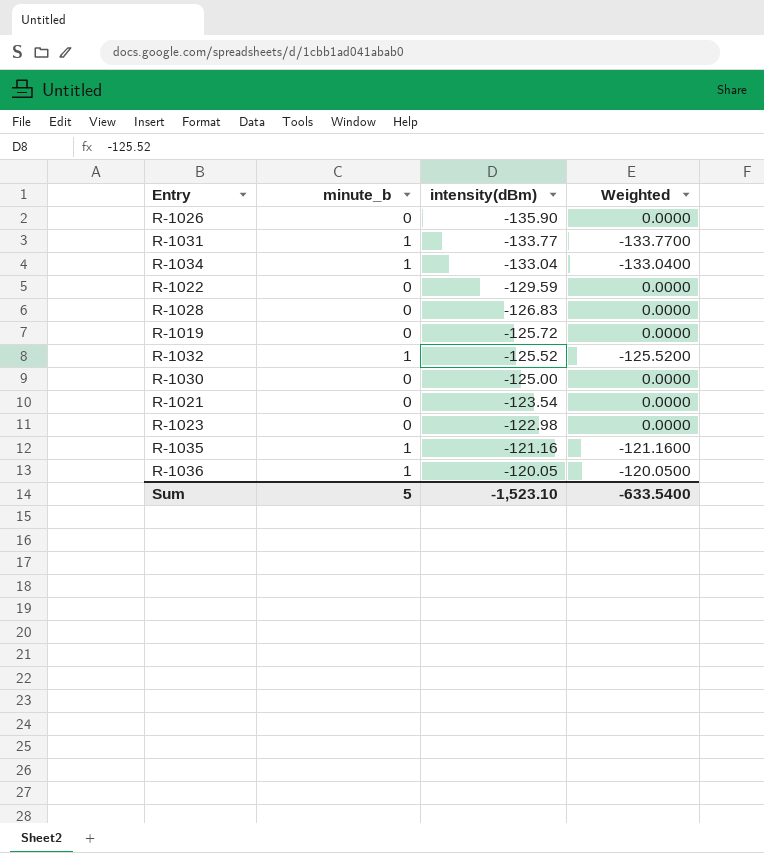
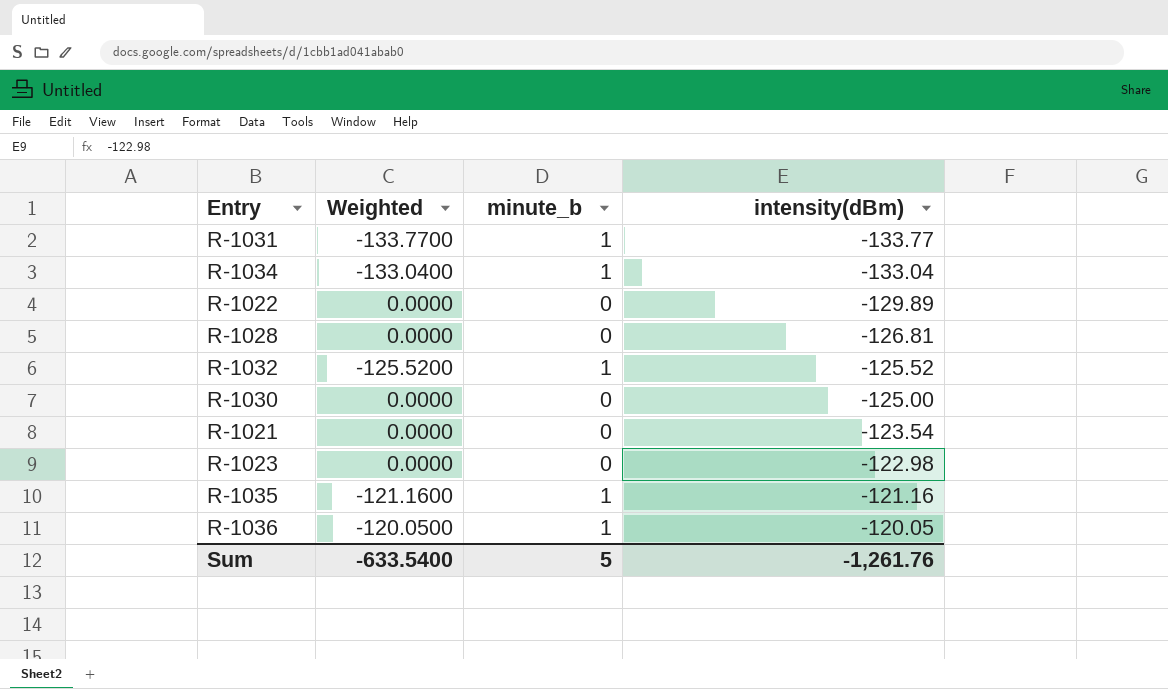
column Weighted | position: 4 -> 2
row R-1026: 0 | -135.90 | 0.0000 -> none
row R-1019: 0 | -125.72 | 0.0000 -> none
R-1022 | intensity(dBm): -129.59 -> -129.89
R-1028 | intensity(dBm): -126.83 -> -126.81
Sum | intensity(dBm): -1,523.10 -> -1,261.76

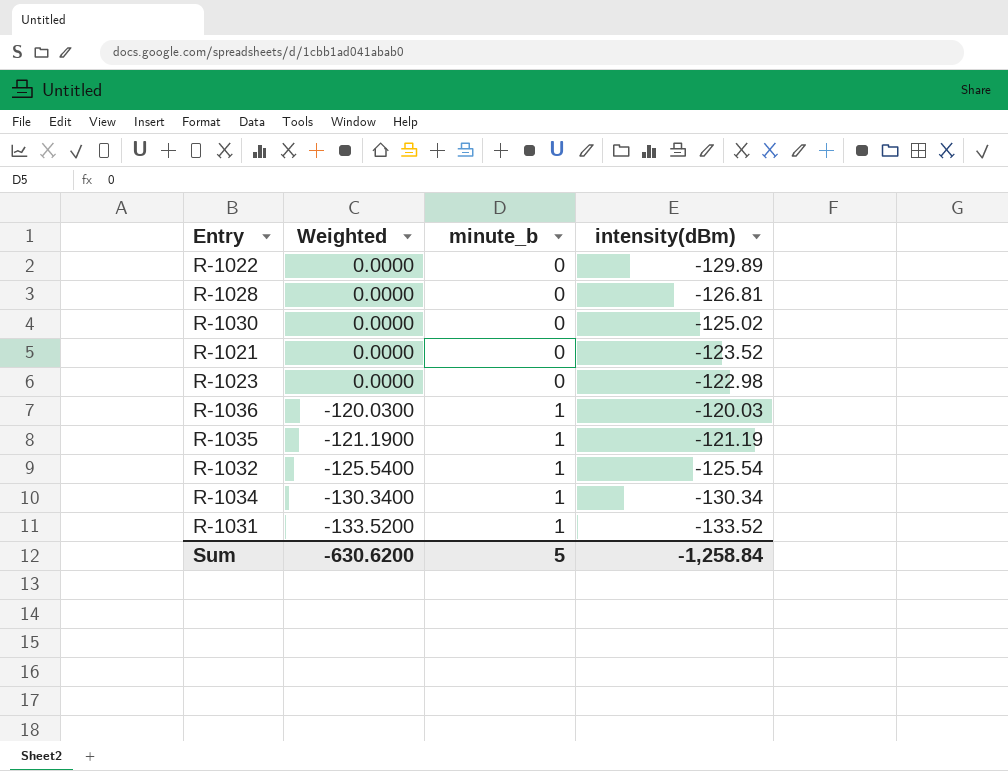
row order: intensity(dBm) ascending -> Weighted descending
R-1030 | intensity(dBm): -125.00 -> -125.02
R-1021 | intensity(dBm): -123.54 -> -123.52
R-1036 | Weighted: -120.0500 -> -120.0300
R-1036 | intensity(dBm): -120.05 -> -120.03
R-1035 | Weighted: -121.1600 -> -121.1900
R-1035 | intensity(dBm): -121.16 -> -121.19
R-1032 | Weighted: -125.5200 -> -125.5400
R-1032 | intensity(dBm): -125.52 -> -125.54
R-1034 | Weighted: -133.0400 -> -130.3400
R-1034 | intensity(dBm): -133.04 -> -130.34
R-1031 | Weighted: -133.7700 -> -133.5200
R-1031 | intensity(dBm): -133.77 -> -133.52
Sum | Weighted: -633.5400 -> -630.6200
Sum | intensity(dBm): -1,261.76 -> -1,258.84

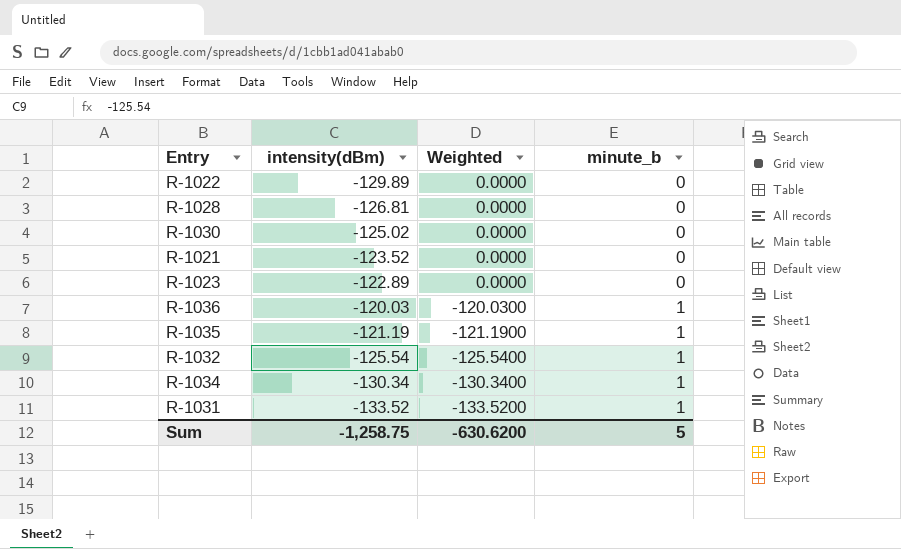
column intensity(dBm) | position: 4 -> 2
R-1023 | intensity(dBm): -122.98 -> -122.89
Sum | intensity(dBm): -1,258.84 -> -1,258.75

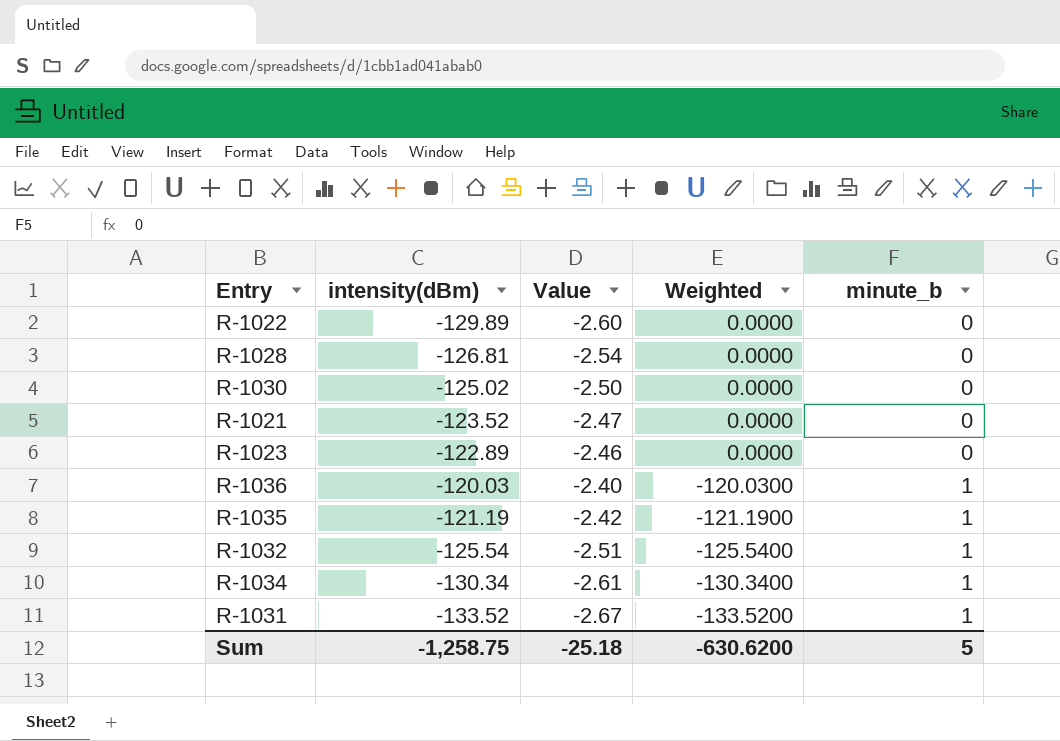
column Value | formula: none -> [intensity(dBm)] * 0.02

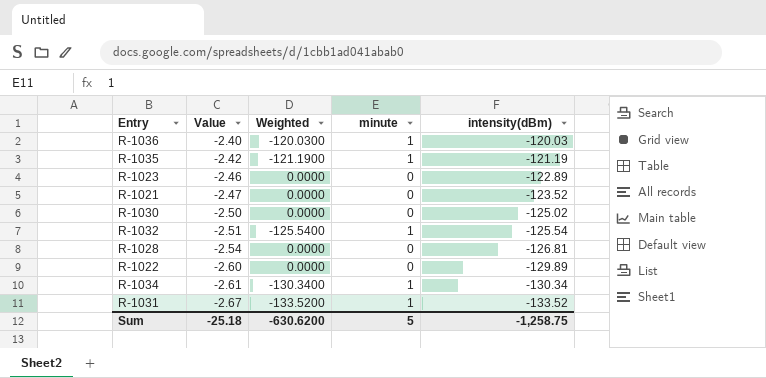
row order: Weighted descending -> Value descending
column name: minute_b -> minute
column intensity(dBm) | position: 2 -> 5

